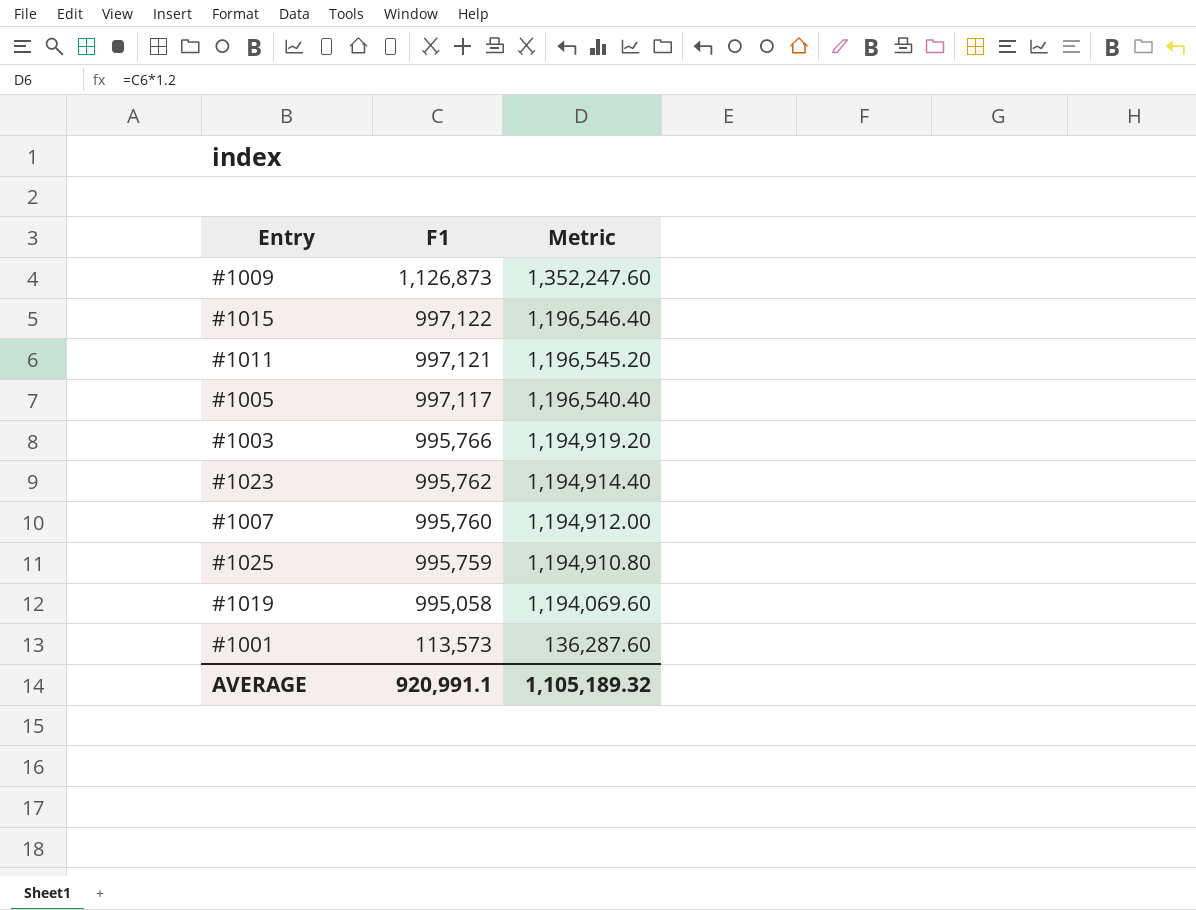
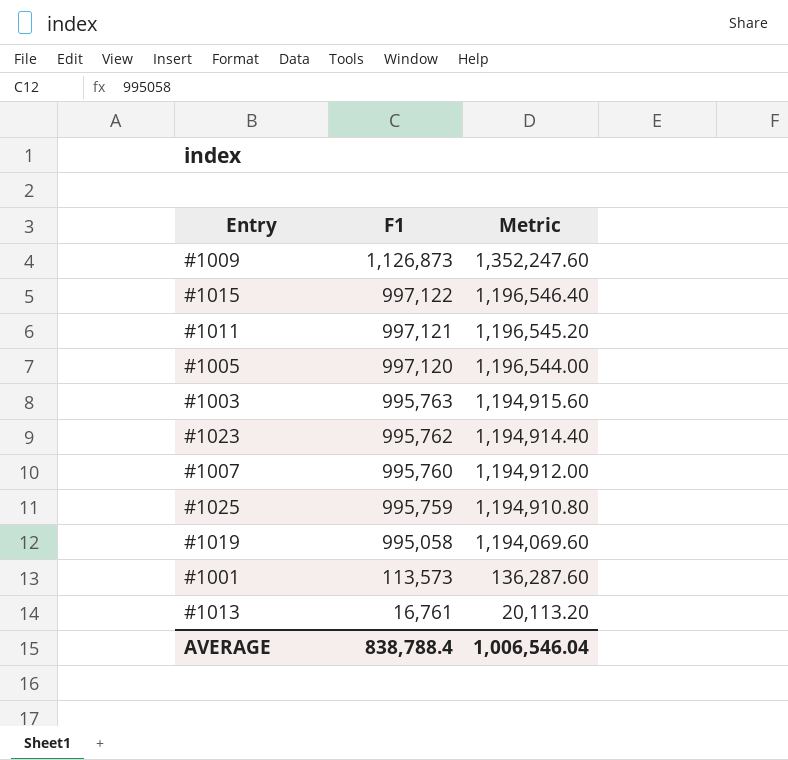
#1005 | F1: 997,117 -> 997,120
#1005 | Metric: 1,196,540.40 -> 1,196,544.00
#1003 | F1: 995,766 -> 995,763
#1003 | Metric: 1,194,919.20 -> 1,194,915.60
row #1013: none -> 16,761 | 20,113.20
AVERAGE | F1: 920,991.1 -> 838,788.4
AVERAGE | Metric: 1,105,189.32 -> 1,006,546.04

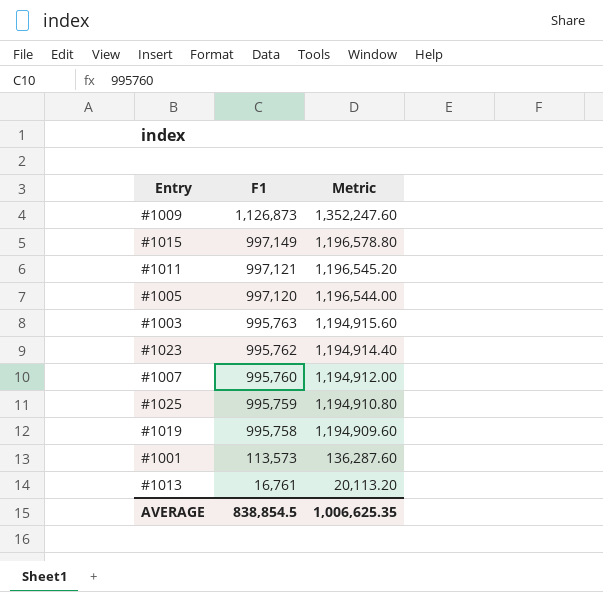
#1015 | F1: 997,122 -> 997,149
#1015 | Metric: 1,196,546.40 -> 1,196,578.80
#1019 | F1: 995,058 -> 995,758
#1019 | Metric: 1,194,069.60 -> 1,194,909.60
AVERAGE | F1: 838,788.4 -> 838,854.5
AVERAGE | Metric: 1,006,546.04 -> 1,006,625.35

